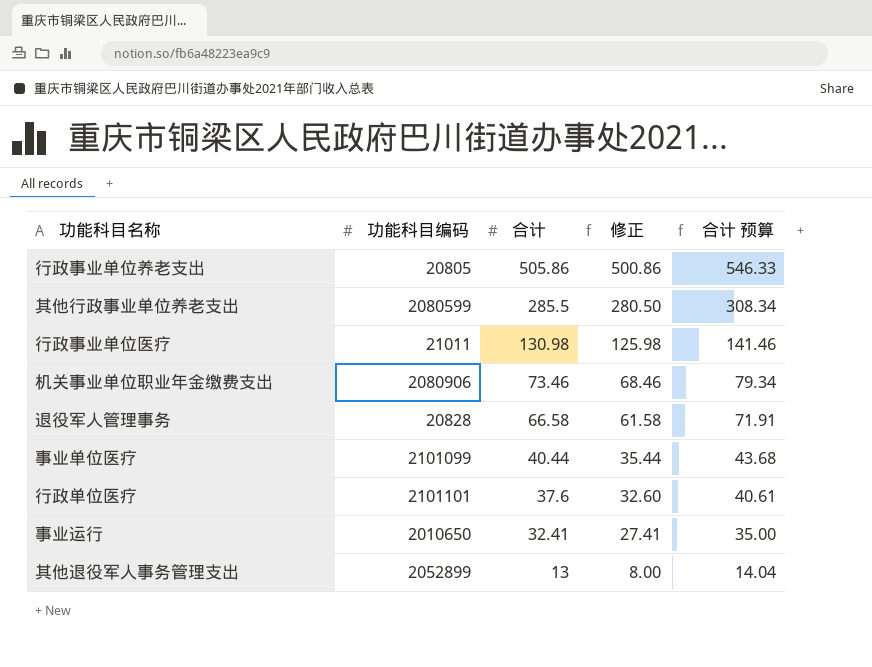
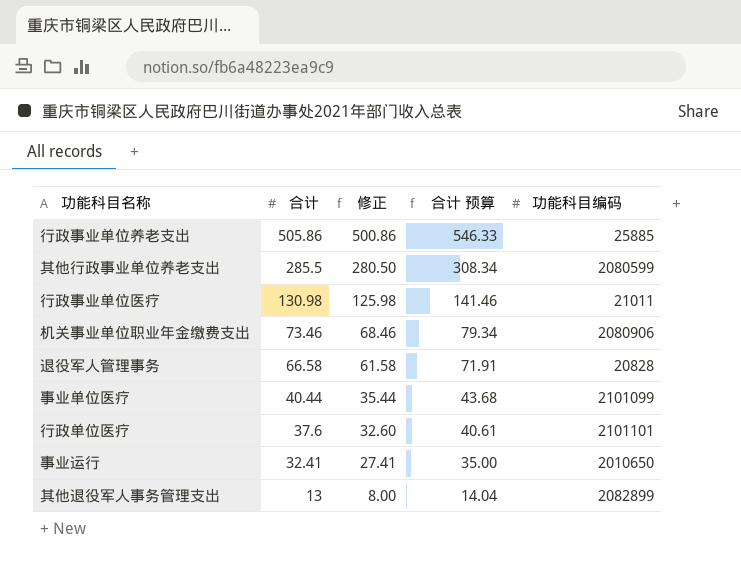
column 功能科目编码 | position: 2 -> 5
行政事业单位养老支出 | 功能科目编码: 20805 -> 25885
其他退役军人事务管理支出 | 功能科目编码: 2052899 -> 2082899

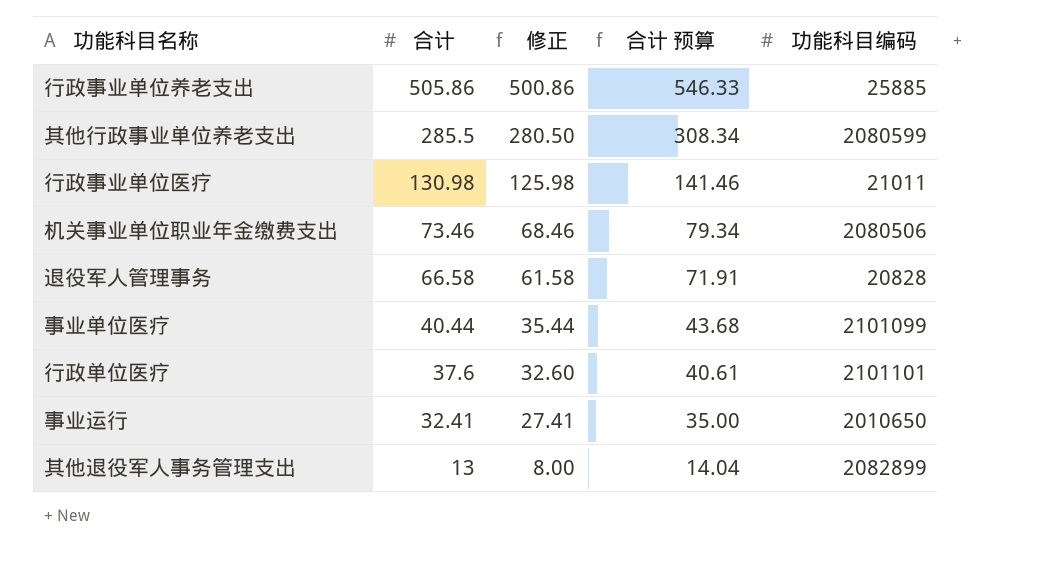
机关事业单位职业年金缴费支出 | 功能科目编码: 2080906 -> 2080506

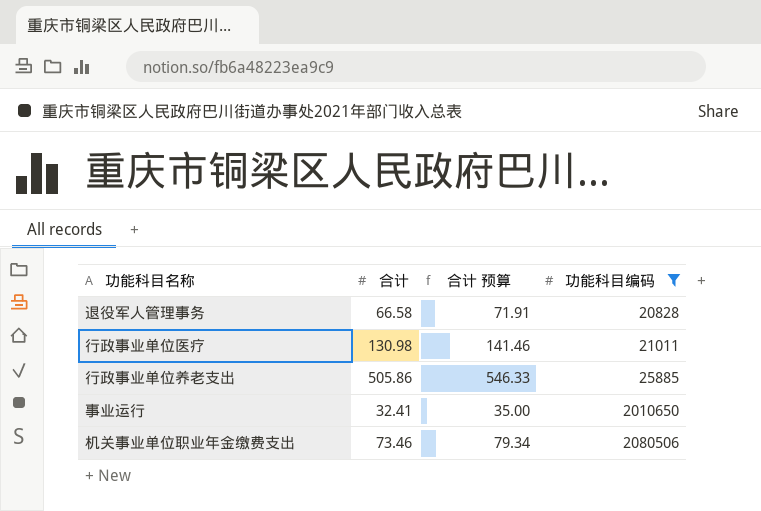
filter: none -> 功能科目编码 <= 2080506
row order: 合计 descending -> 功能科目编码 ascending
column 修正 | formula: [合计] - 5 -> none

